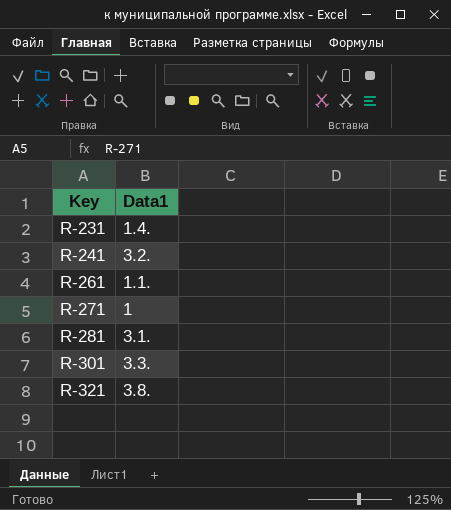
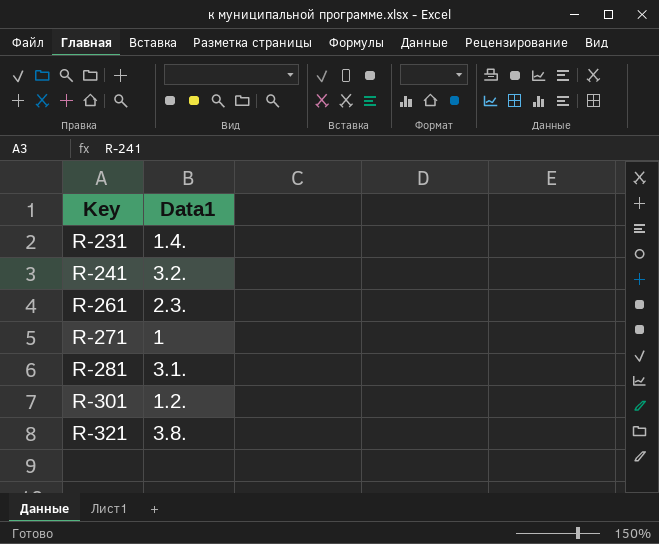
R-261 | Data1: 1.1. -> 2.3.
R-301 | Data1: 3.3. -> 1.2.

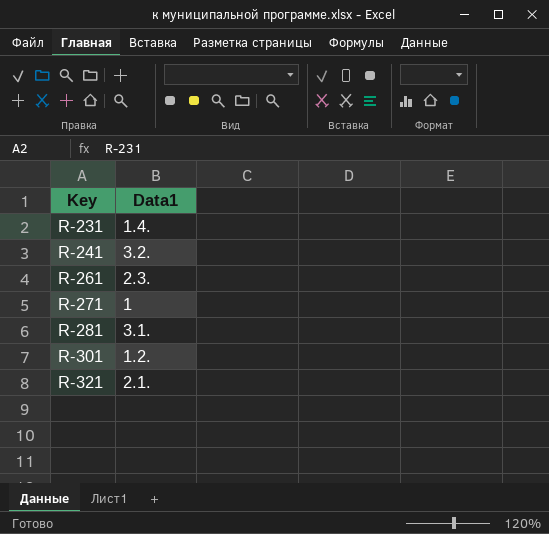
R-321 | Data1: 3.8. -> 2.1.

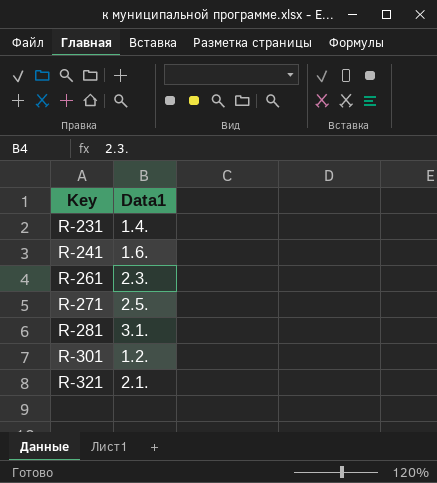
R-241 | Data1: 3.2. -> 1.6.
R-271 | Data1: 1 -> 2.5.

